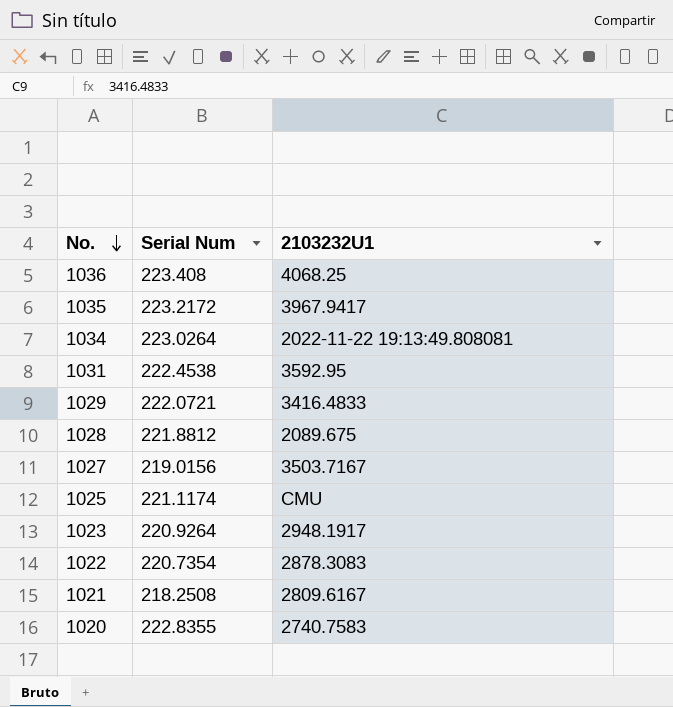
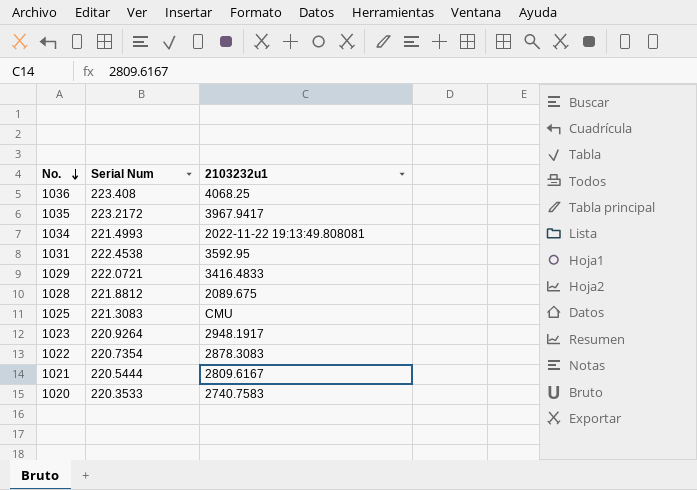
column name: 2103232U1 -> 2103232u1
row 1027: 219.0156 | 3503.7167 -> none
1034 | Serial Num: 223.0264 -> 221.4993
1025 | Serial Num: 221.1174 -> 221.3083
1021 | Serial Num: 218.2508 -> 220.5444
1020 | Serial Num: 222.8355 -> 220.3533

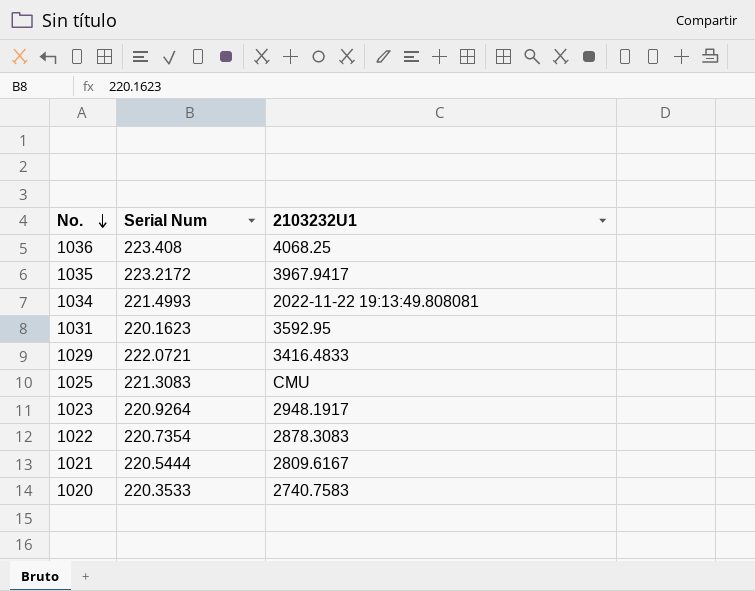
column name: 2103232u1 -> 2103232U1
row 1028: 221.8812 | 2089.675 -> none
1031 | Serial Num: 222.4538 -> 220.1623

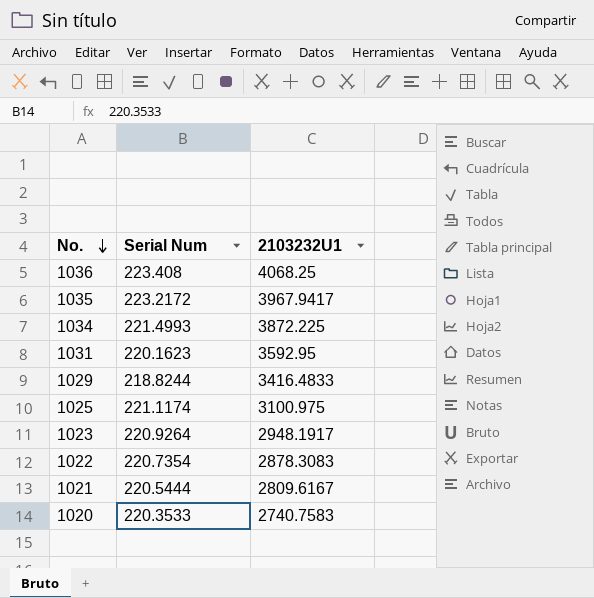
1034 | 2103232U1: 2022-11-22 19:13:49.808081 -> 3872.225
1029 | Serial Num: 222.0721 -> 218.8244
1025 | Serial Num: 221.3083 -> 221.1174
1025 | 2103232U1: CMU -> 3100.975

